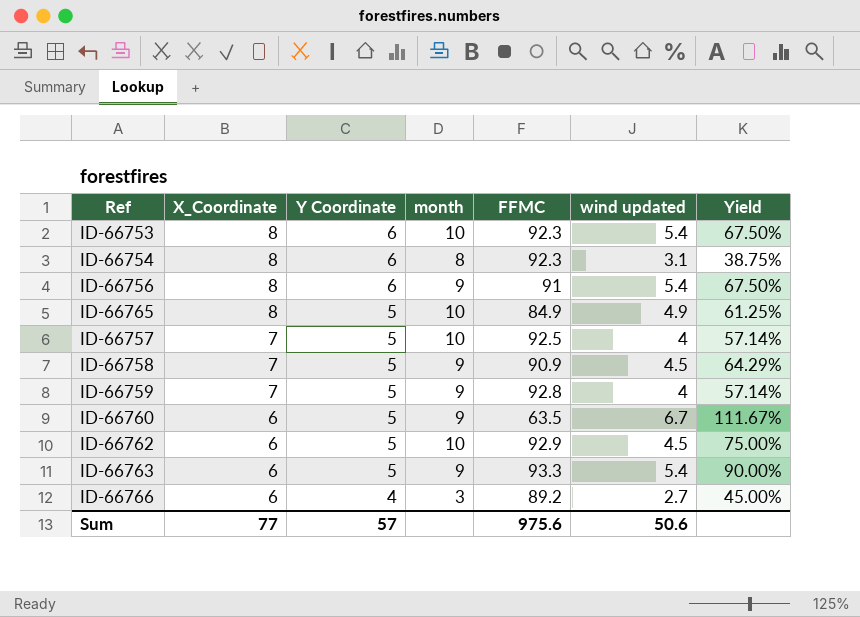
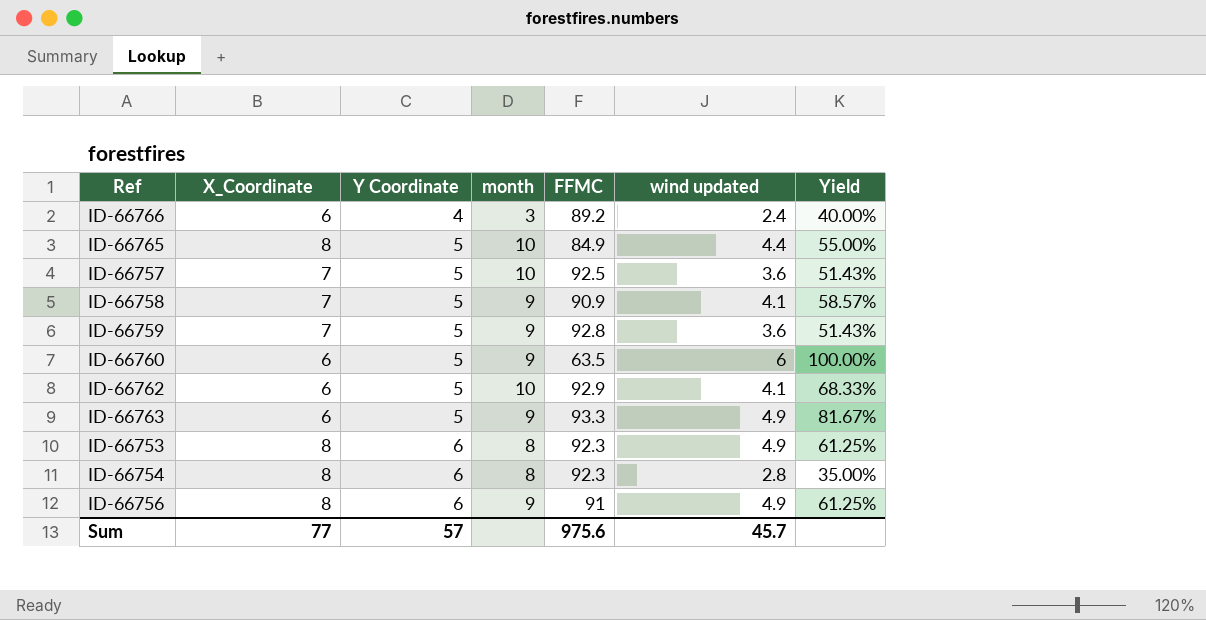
row order: X_Coordinate descending -> Y Coordinate ascending
ID-66766 | wind updated: 2.7 -> 2.4
ID-66766 | Yield: 45.00% -> 40.00%
ID-66765 | wind updated: 4.9 -> 4.4
ID-66765 | Yield: 61.25% -> 55.00%
ID-66757 | wind updated: 4 -> 3.6
ID-66757 | Yield: 57.14% -> 51.43%
ID-66758 | wind updated: 4.5 -> 4.1
ID-66758 | Yield: 64.29% -> 58.57%
ID-66759 | wind updated: 4 -> 3.6
ID-66759 | Yield: 57.14% -> 51.43%
ID-66760 | wind updated: 6.7 -> 6
ID-66760 | Yield: 111.67% -> 100.00%
ID-66762 | wind updated: 4.5 -> 4.1
ID-66762 | Yield: 75.00% -> 68.33%
ID-66763 | wind updated: 5.4 -> 4.9
ID-66763 | Yield: 90.00% -> 81.67%
ID-66753 | month: 10 -> 8
ID-66753 | wind updated: 5.4 -> 4.9
ID-66753 | Yield: 67.50% -> 61.25%
ID-66754 | wind updated: 3.1 -> 2.8
ID-66754 | Yield: 38.75% -> 35.00%
ID-66756 | wind updated: 5.4 -> 4.9
ID-66756 | Yield: 67.50% -> 61.25%
Sum | wind updated: 50.6 -> 45.7

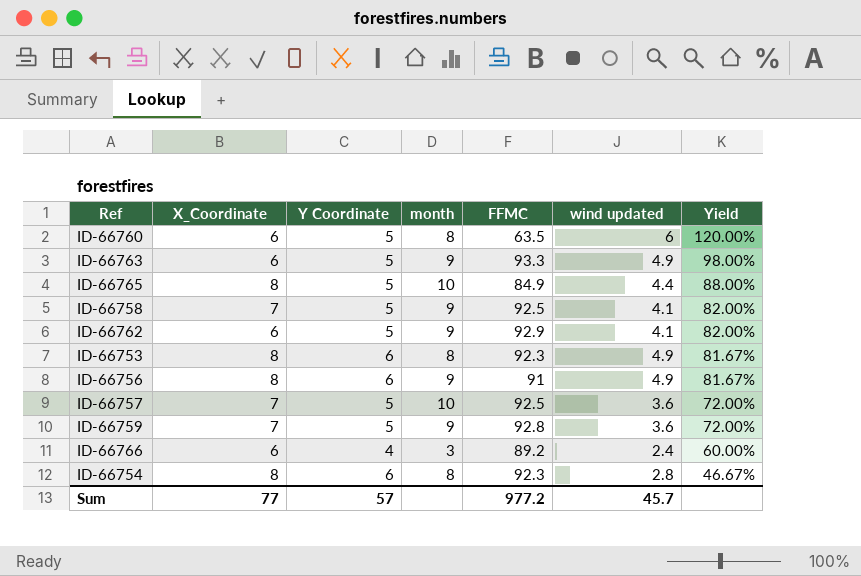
row order: Y Coordinate ascending -> Yield descending
column Yield | formula: [wind updated] / [X_Coordinate] -> [wind updated] / [Y Coordinate]
ID-66760 | month: 9 -> 8
ID-66758 | FFMC: 90.9 -> 92.5
ID-66762 | month: 10 -> 9
Sum | FFMC: 975.6 -> 977.2

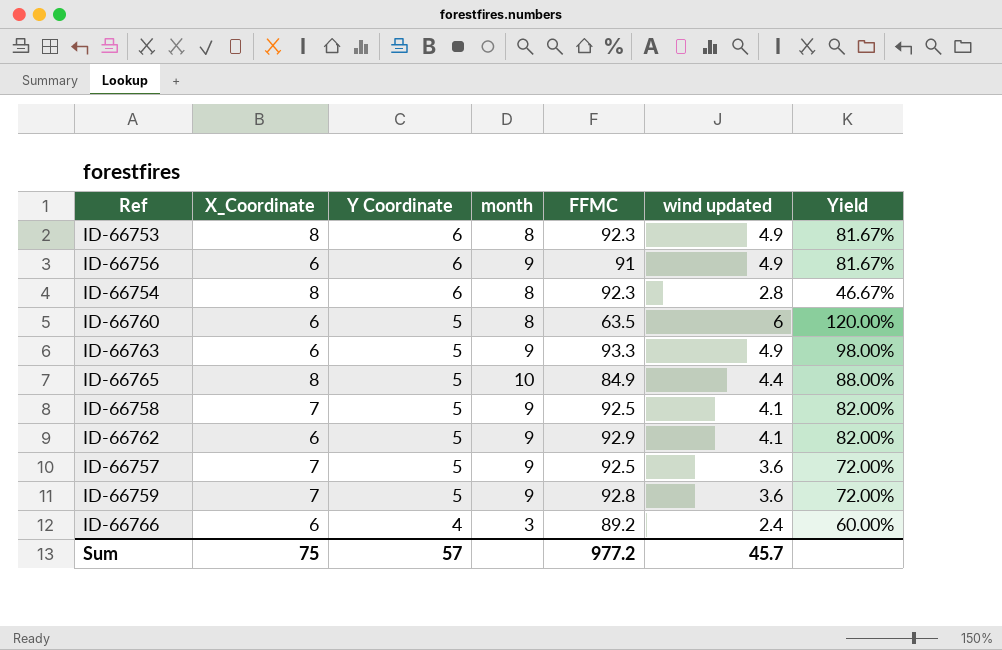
row order: Yield descending -> Y Coordinate descending
ID-66756 | X_Coordinate: 8 -> 6
ID-66757 | month: 10 -> 9
Sum | X_Coordinate: 77 -> 75

